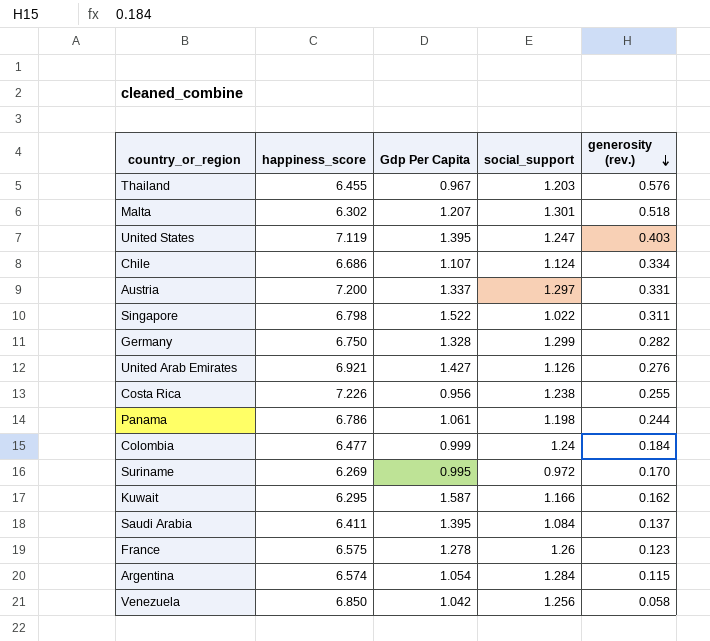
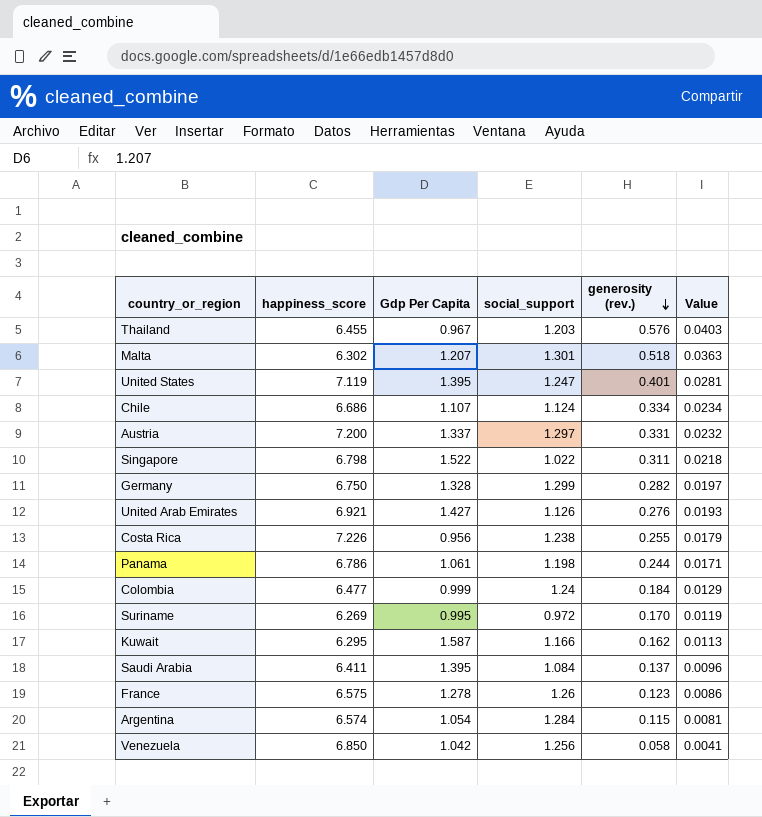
column Value | formula: none -> [generosity (rev.)] * 0.07
United States | generosity (rev.): 0.403 -> 0.401

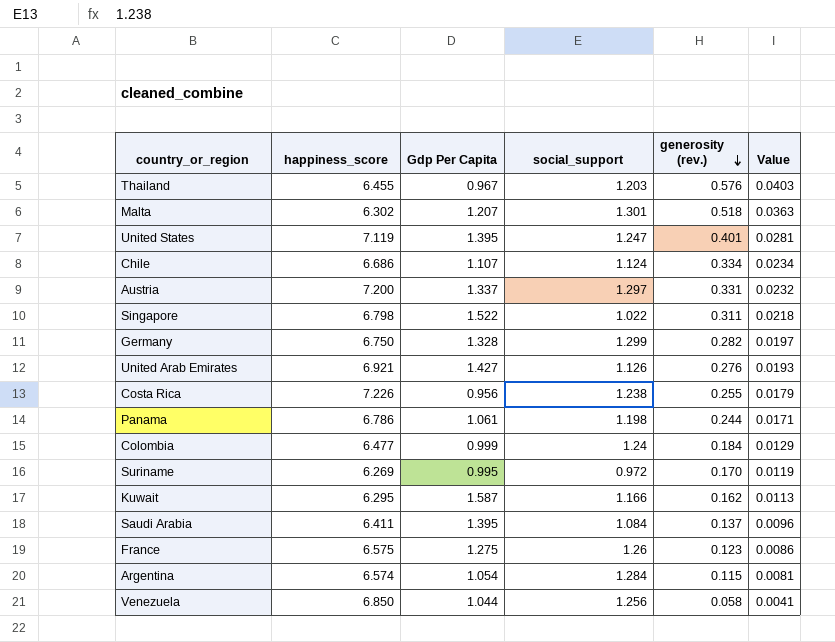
France | Gdp Per Capita: 1.278 -> 1.275
Venezuela | Gdp Per Capita: 1.042 -> 1.044

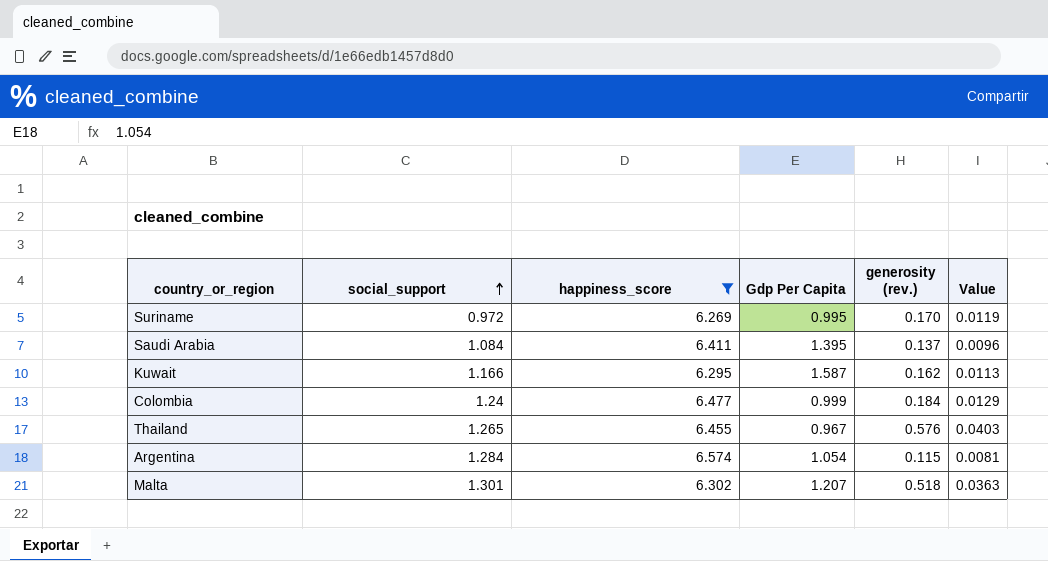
filter: none -> happiness_score <= 6.574
row order: generosity (rev.) descending -> social_support ascending
column social_support | position: 4 -> 2
Thailand | social_support: 1.203 -> 1.265

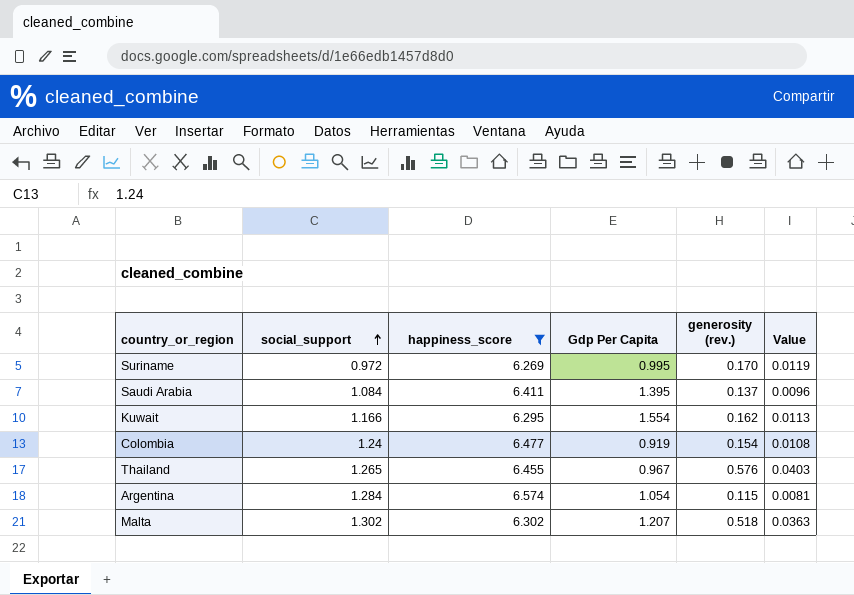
Kuwait | Gdp Per Capita: 1.587 -> 1.554
Colombia | Gdp Per Capita: 0.999 -> 0.919
Colombia | generosity (rev.): 0.184 -> 0.154
Colombia | Value: 0.0129 -> 0.0108
Malta | social_support: 1.301 -> 1.302

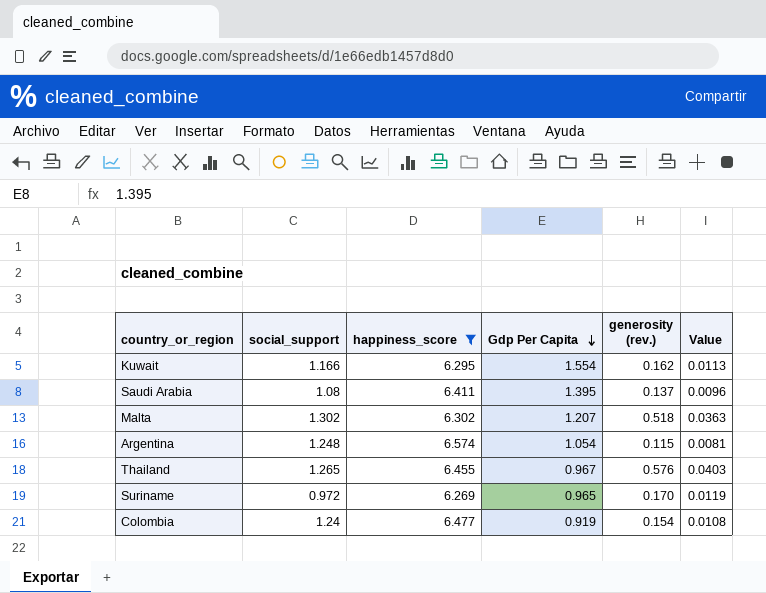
row order: social_support ascending -> Gdp Per Capita descending
Saudi Arabia | social_support: 1.084 -> 1.08
Argentina | social_support: 1.284 -> 1.248
Suriname | Gdp Per Capita: 0.995 -> 0.965

